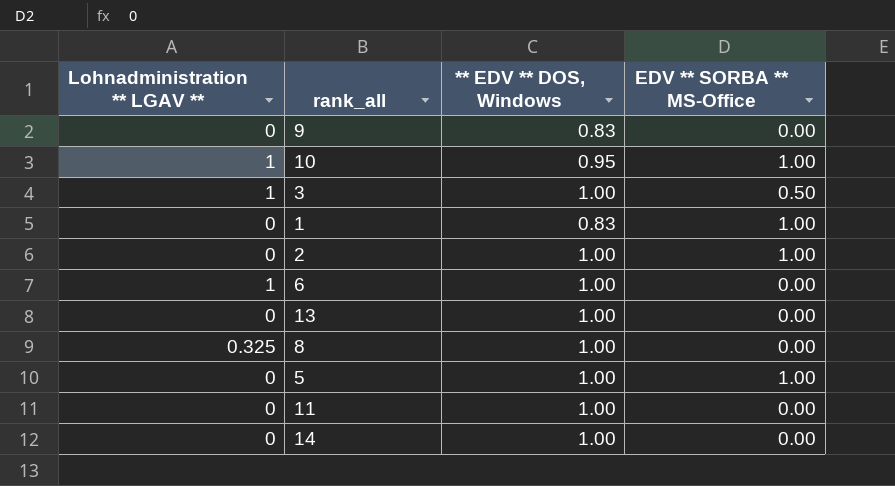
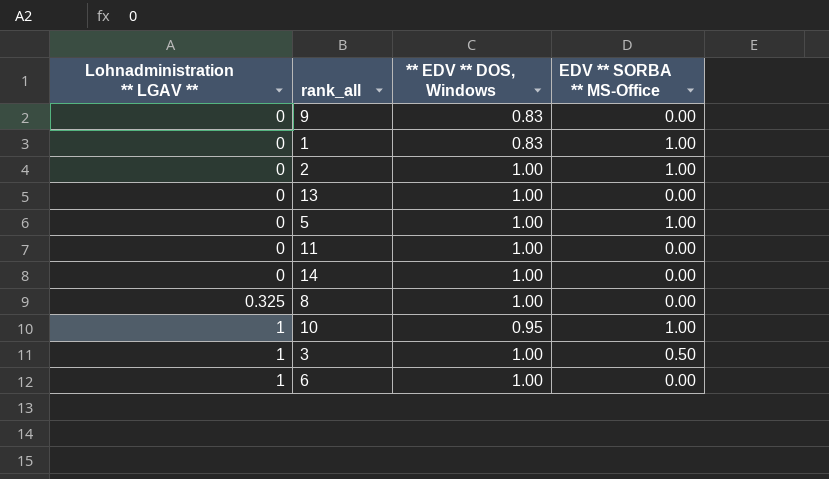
row order: none -> Lohnadministration ** LGAV ** ascending

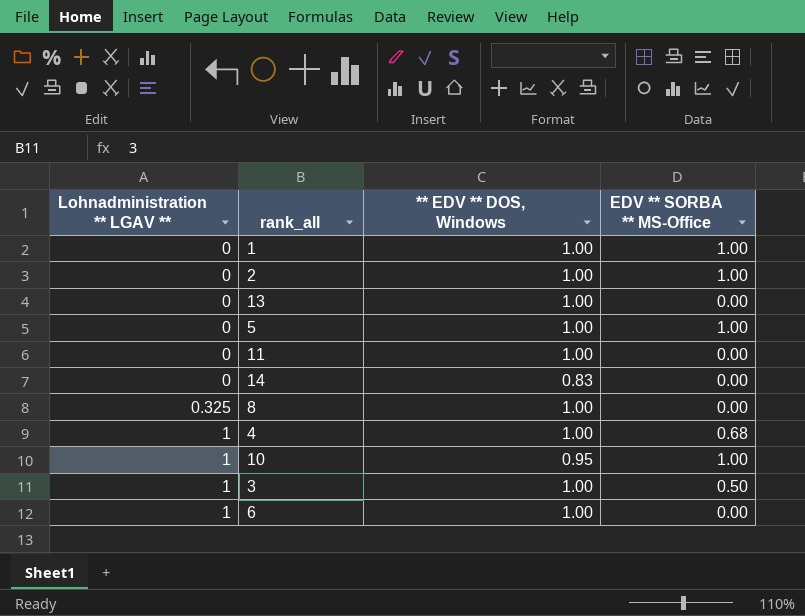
row 9: 0 | 0.83 | 0.00 -> none
1 | ** EDV ** DOS, Windows: 0.83 -> 1.00
14 | ** EDV ** DOS, Windows: 1.00 -> 0.83
row 4: none -> 1 | 1.00 | 0.68

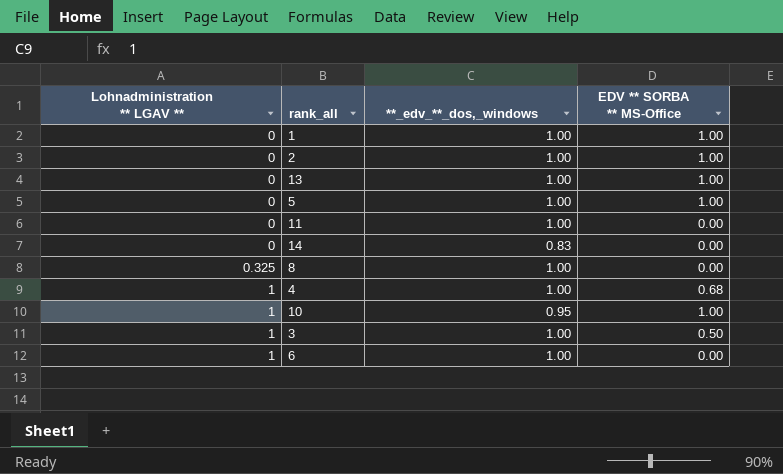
column name: ** EDV ** DOS, Windows -> **_edv_**_dos,_windows
13 | EDV ** SORBA ** MS-Office: 0.00 -> 1.00

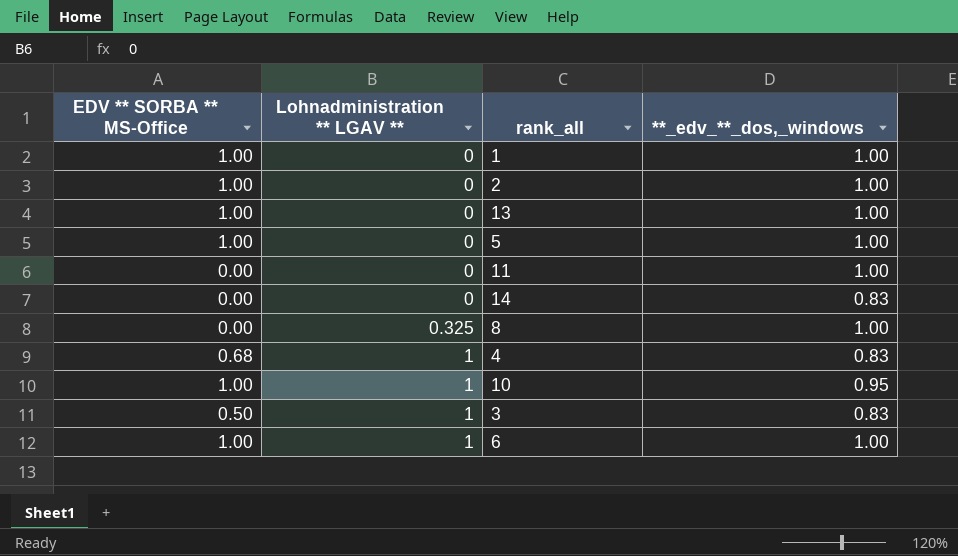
column EDV ** SORBA ** MS-Office | position: 4 -> 1
4 | **_edv_**_dos,_windows: 1.00 -> 0.83
3 | **_edv_**_dos,_windows: 1.00 -> 0.83
6 | EDV ** SORBA ** MS-Office: 0.00 -> 1.00

